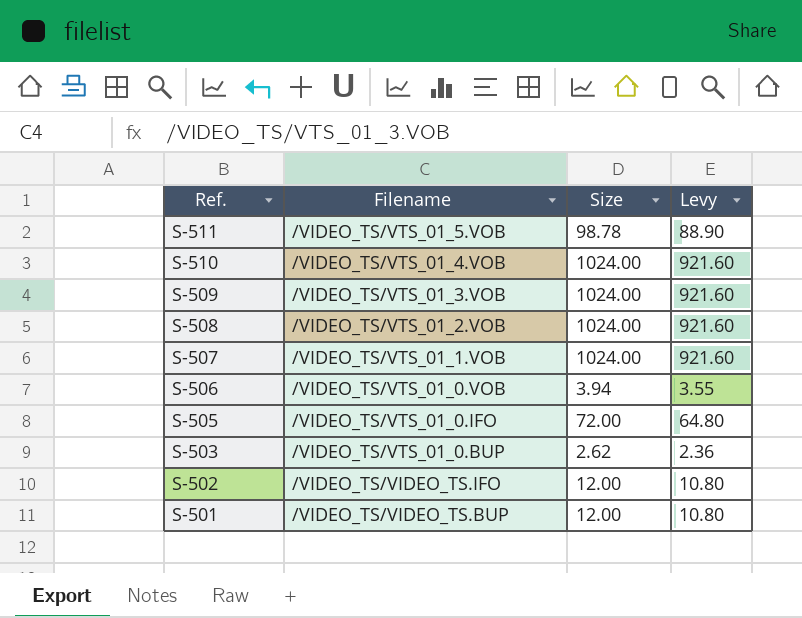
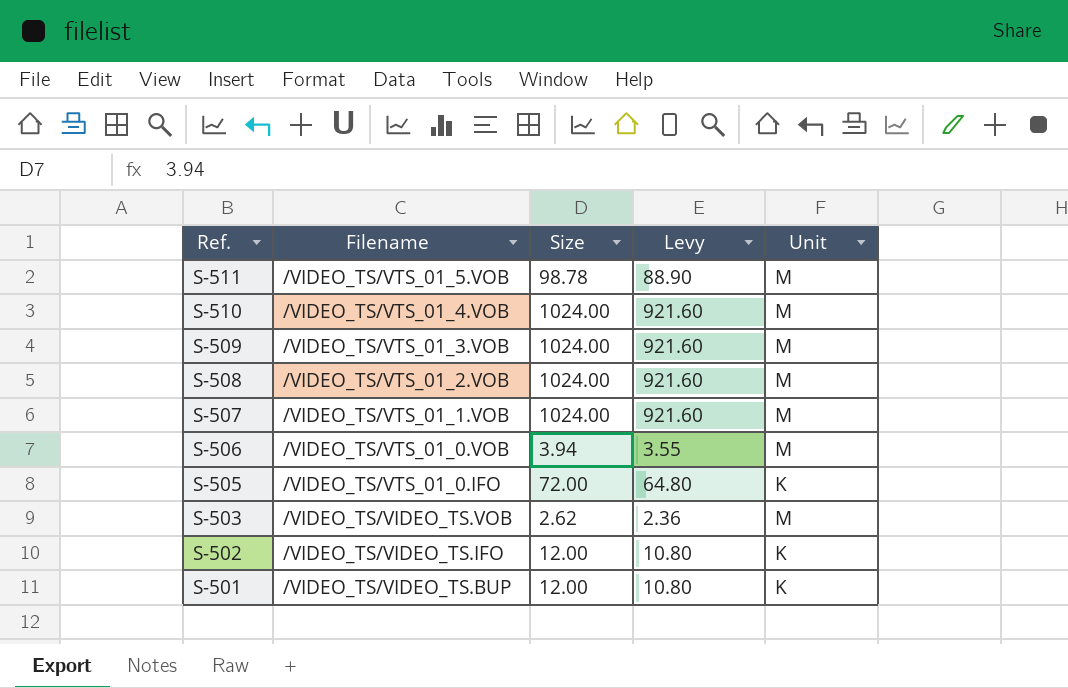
column Unit | position: none -> 5
S-503 | Filename: /VIDEO_TS/VTS_01_0.BUP -> /VIDEO_TS/VIDEO_TS.VOB

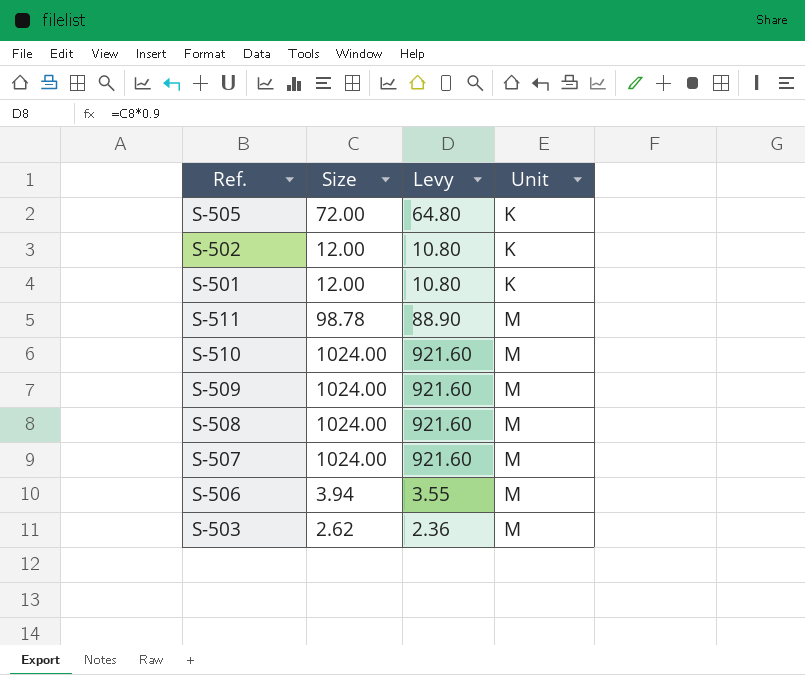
row order: Ref. descending -> Unit ascending
column Filename | position: 2 -> none

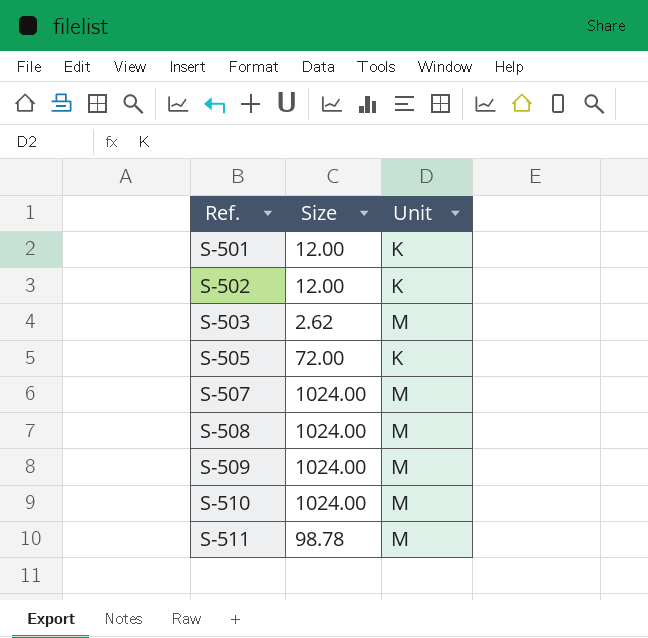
row order: Unit ascending -> Ref. ascending
column Levy | formula: [Size] * 0.9 -> none
row S-506: 3.94 | 3.55 | M -> none

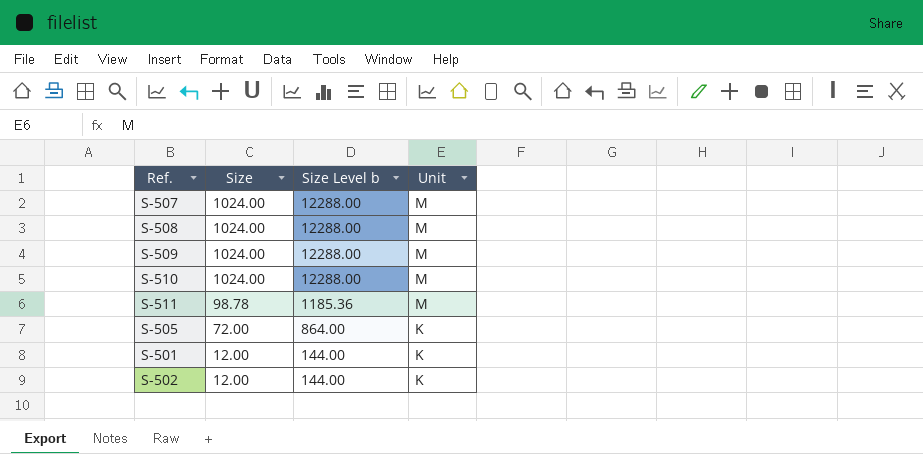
row order: Ref. ascending -> Size descending
column Size Level b | formula: none -> [Size] * 12
row S-503: 2.62 | M -> none

